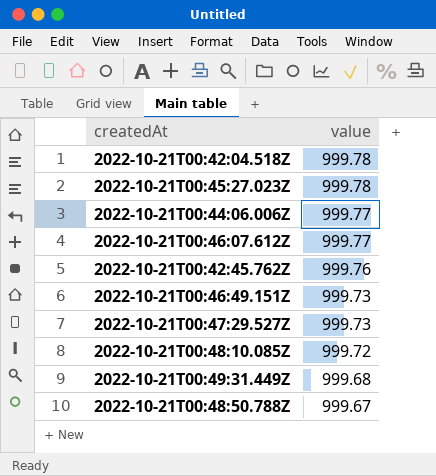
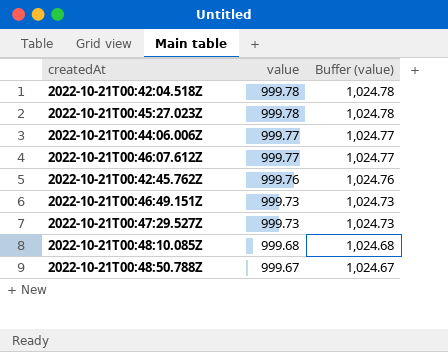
column Buffer (value) | formula: none -> [value] + 25
row 2022-10-21T00:49:31.449Z: 999.68 -> none
2022-10-21T00:48:10.085Z | value: 999.72 -> 999.68

